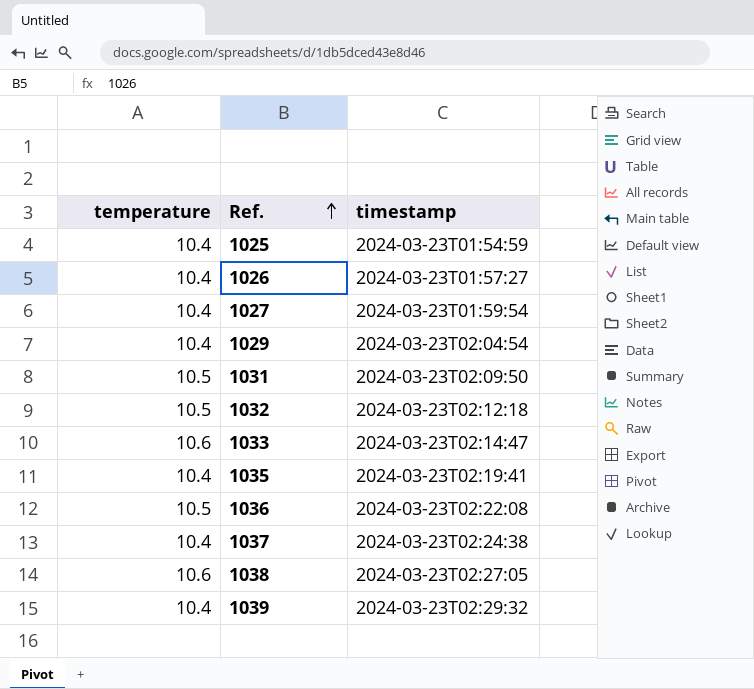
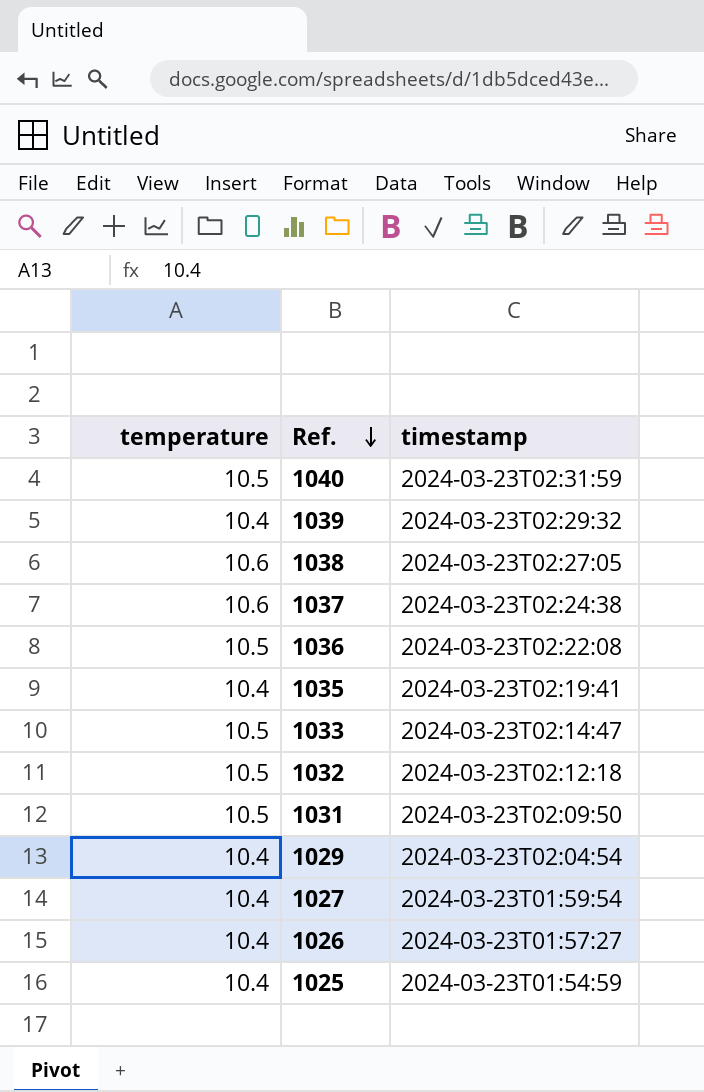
row order: Ref. ascending -> Ref. descending
row 1040: none -> 10.5 | 2024-03-23T02:31:59
1037 | temperature: 10.4 -> 10.6
1033 | temperature: 10.6 -> 10.5

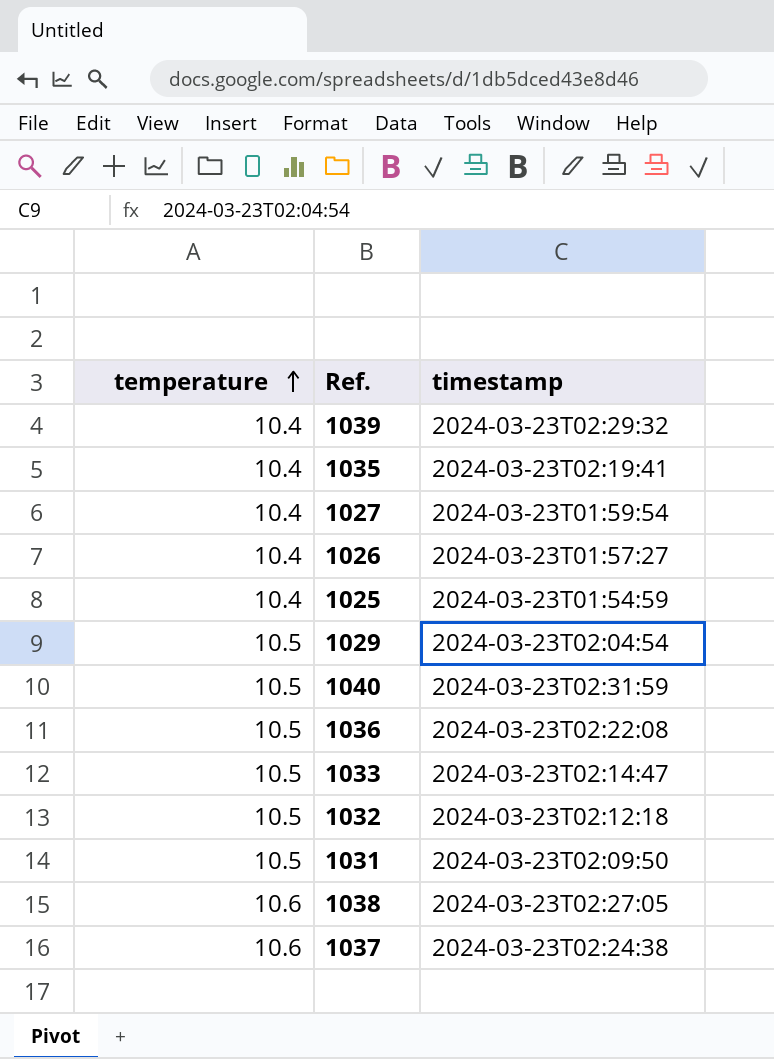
row order: Ref. descending -> temperature ascending
1029 | temperature: 10.4 -> 10.5

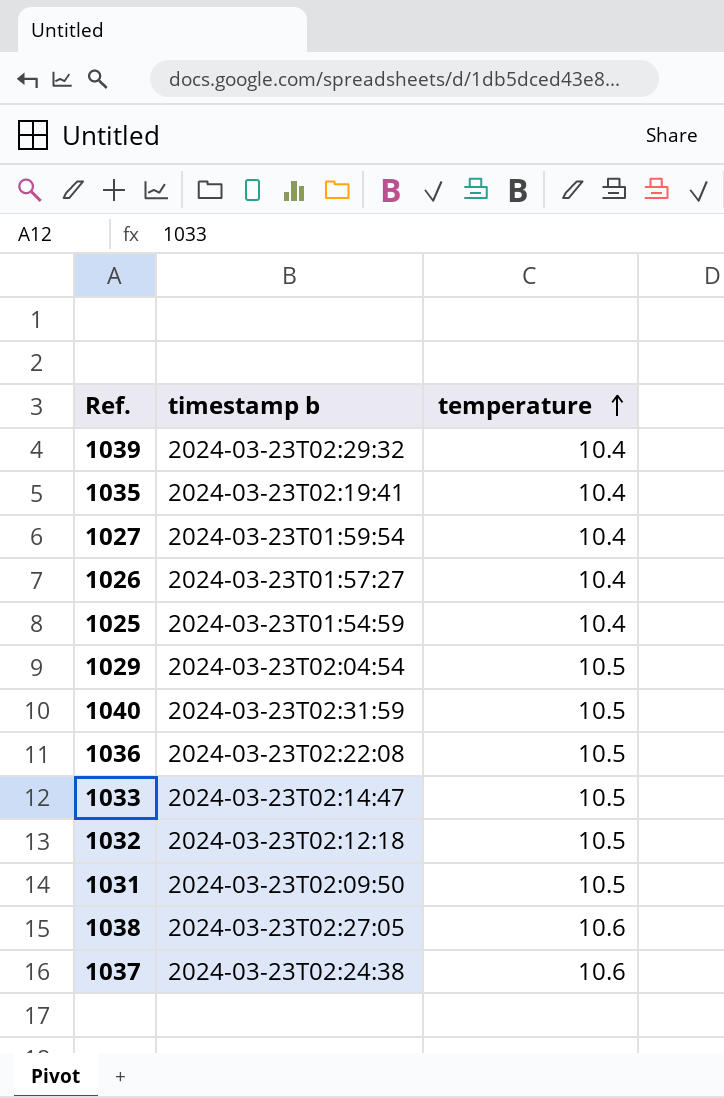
column name: timestamp -> timestamp b
column temperature | position: 1 -> 3

